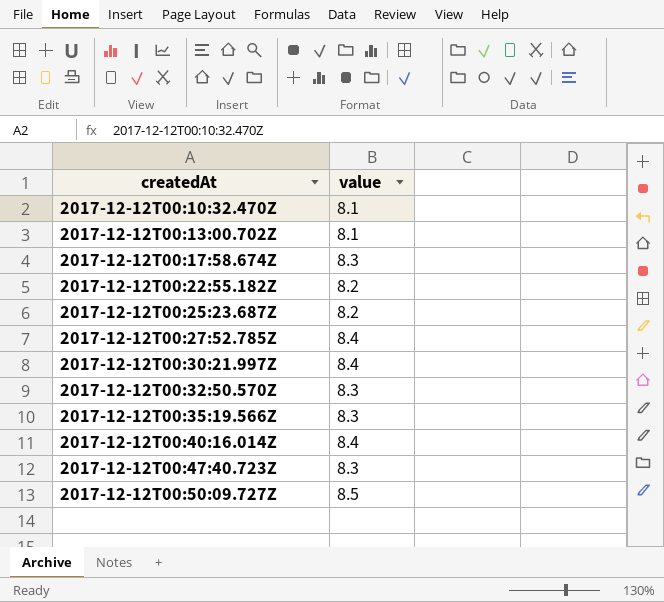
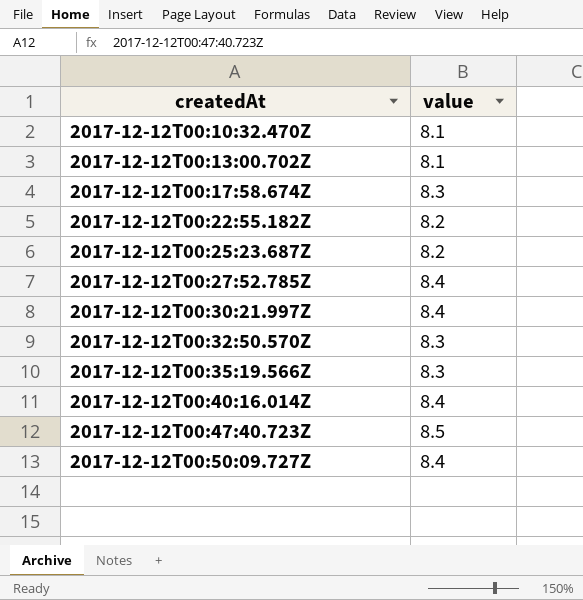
2017-12-12T00:47:40.723Z | value: 8.3 -> 8.5
2017-12-12T00:50:09.727Z | value: 8.5 -> 8.4

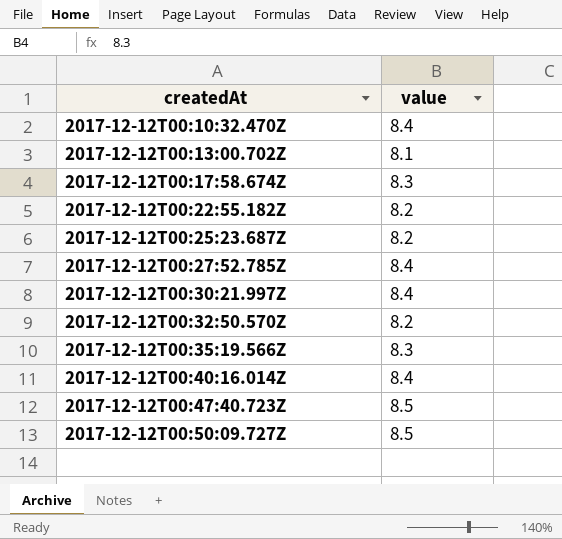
2017-12-12T00:10:32.470Z | value: 8.1 -> 8.4
2017-12-12T00:32:50.570Z | value: 8.3 -> 8.2
2017-12-12T00:50:09.727Z | value: 8.4 -> 8.5

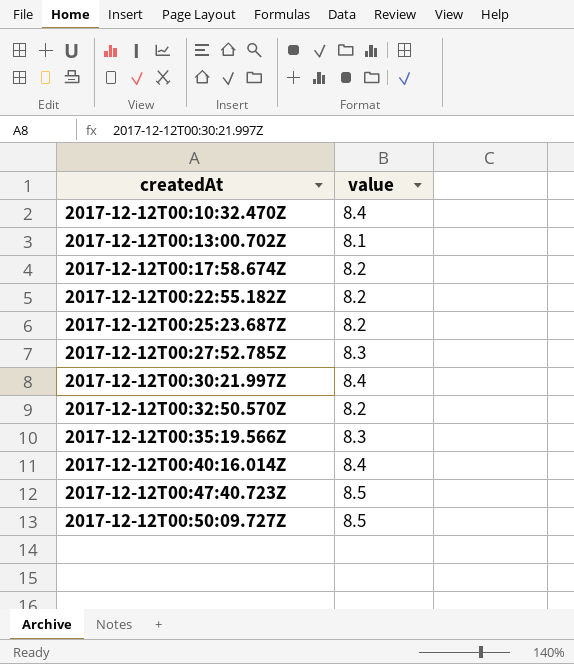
2017-12-12T00:17:58.674Z | value: 8.3 -> 8.2
2017-12-12T00:27:52.785Z | value: 8.4 -> 8.3

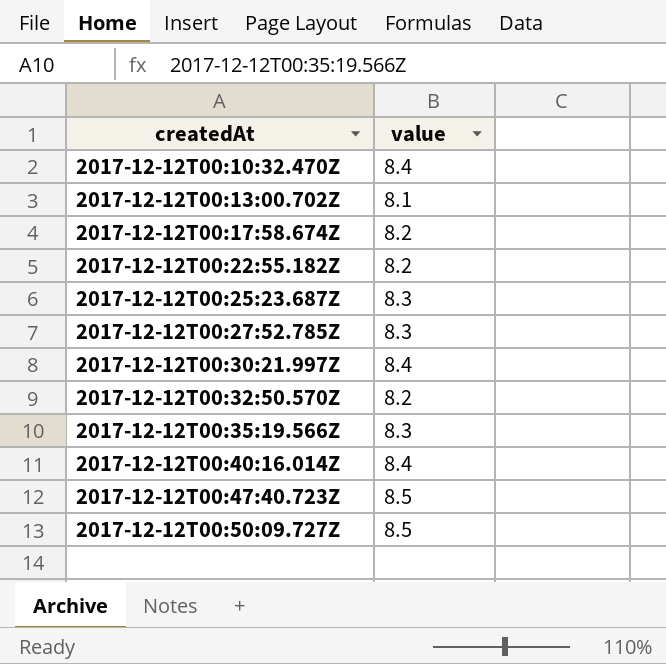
2017-12-12T00:25:23.687Z | value: 8.2 -> 8.3

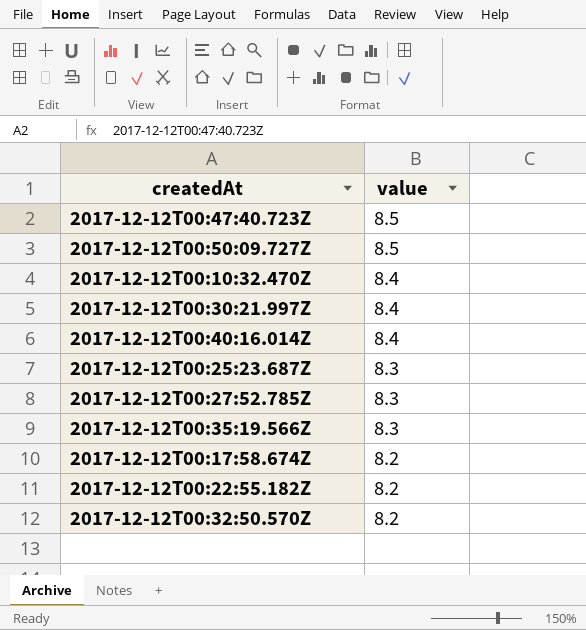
row order: createdAt ascending -> value descending
row 2017-12-12T00:13:00.702Z: 8.1 -> none

